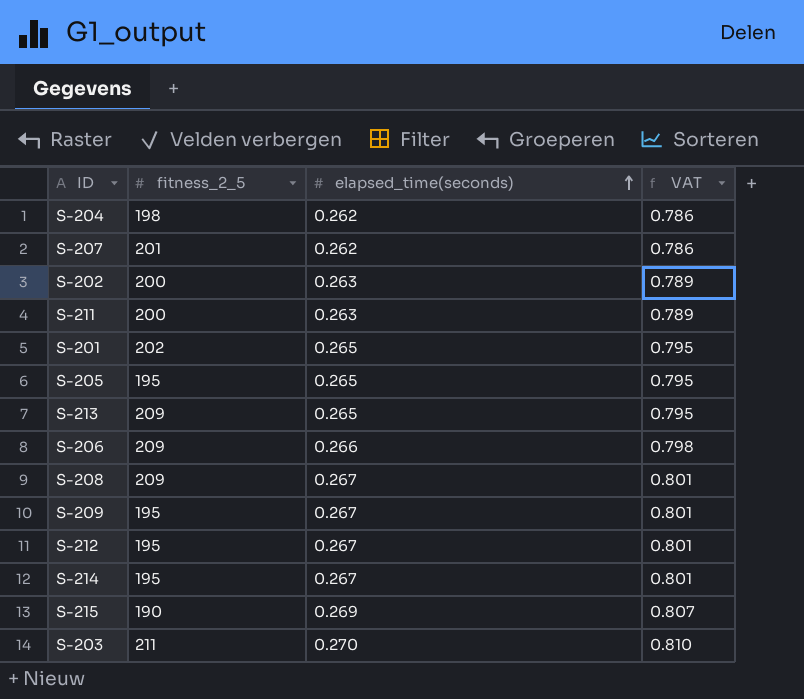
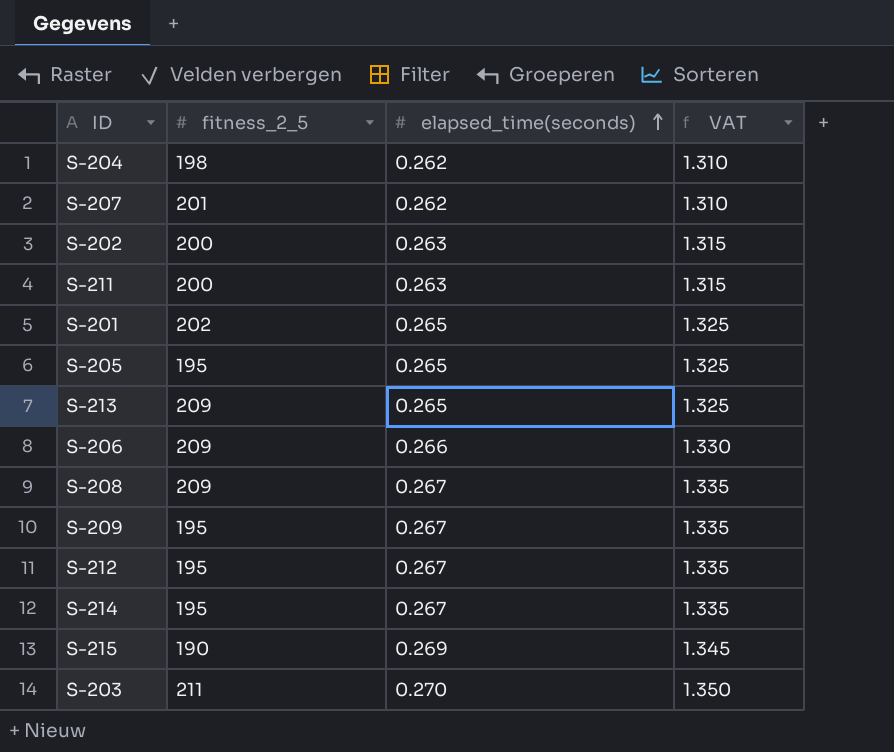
column VAT | formula: [elapsed_time(seconds)] * 3 -> [elapsed_time(seconds)] * 5

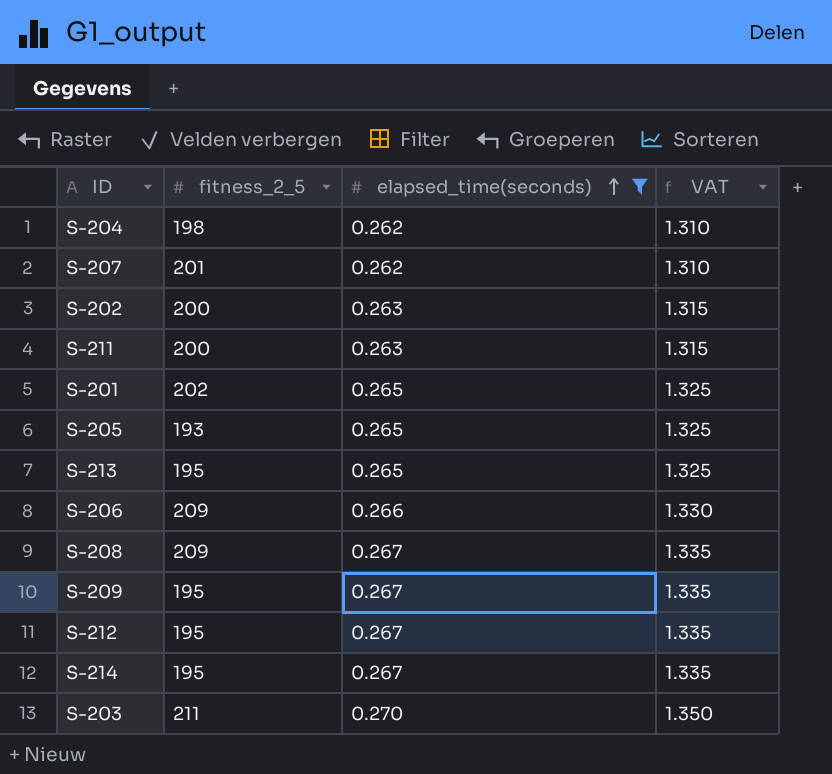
filter: none -> elapsed_time(seconds) != 0.269
S-205 | fitness_2_5: 195 -> 193
S-213 | fitness_2_5: 209 -> 195

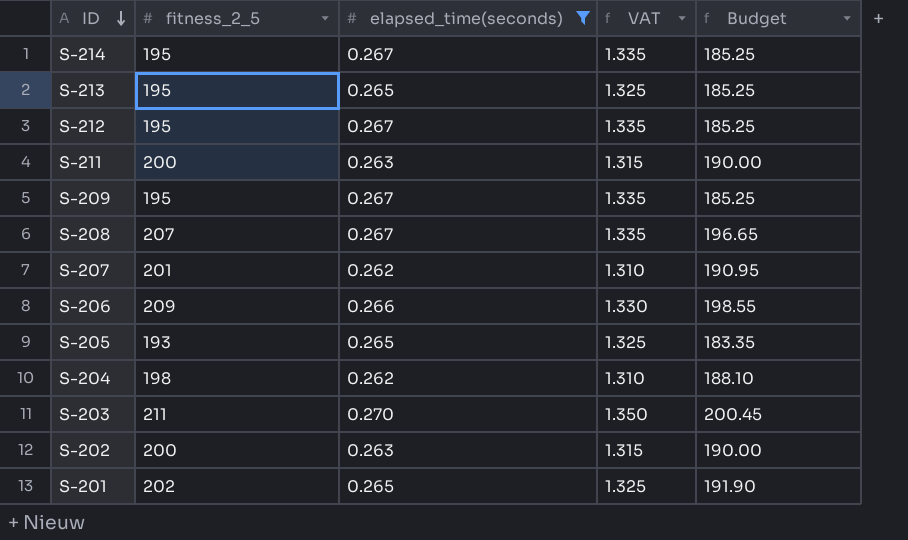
row order: elapsed_time(seconds) ascending -> ID descending
column Budget | formula: none -> [fitness_2_5] * 0.95
S-208 | fitness_2_5: 209 -> 207

